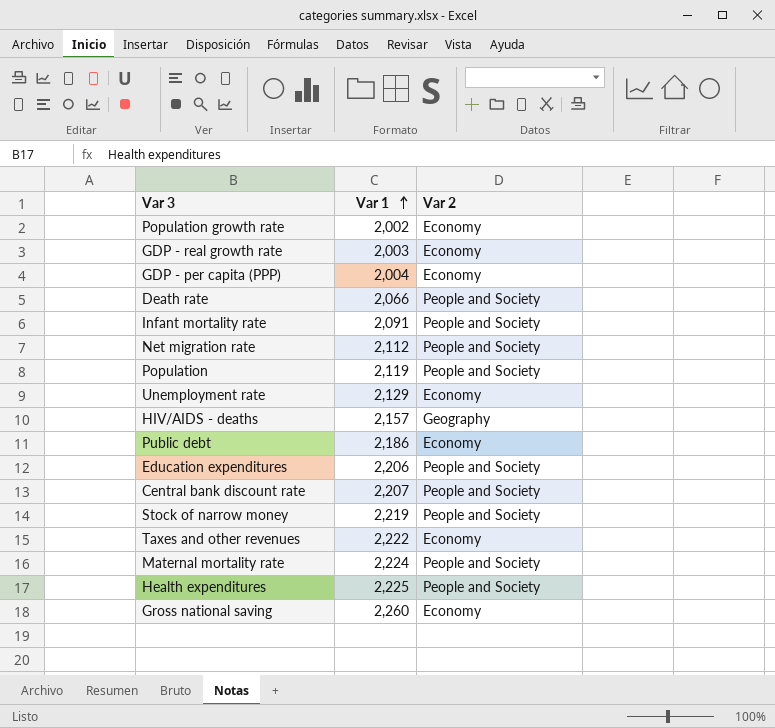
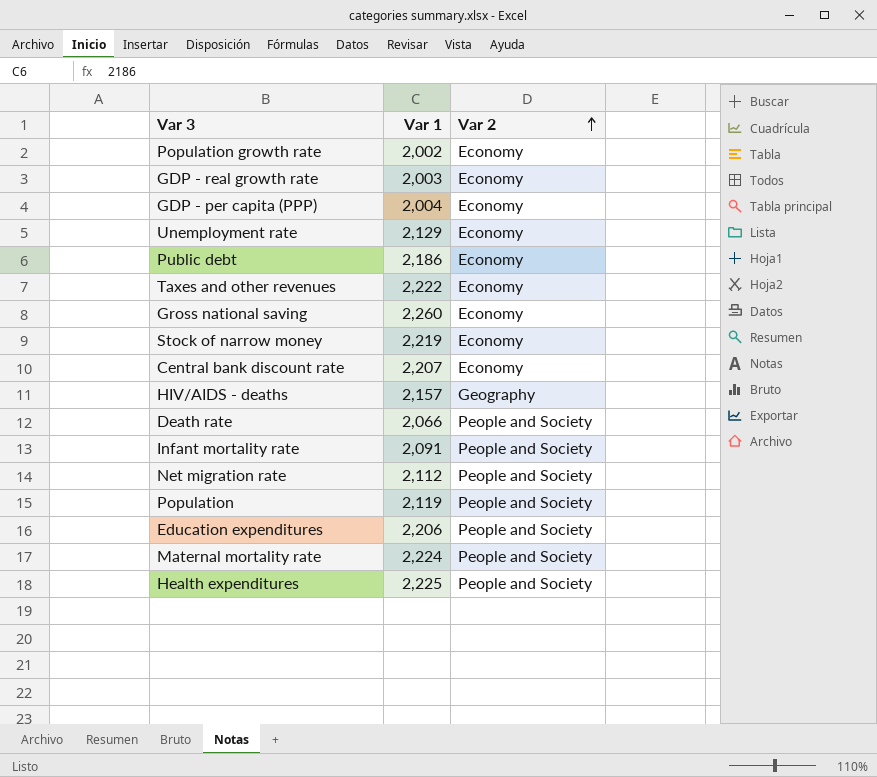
row order: Var 1 ascending -> Var 2 ascending
Stock of narrow money | Var 2: People and Society -> Economy
Central bank discount rate | Var 2: People and Society -> Economy

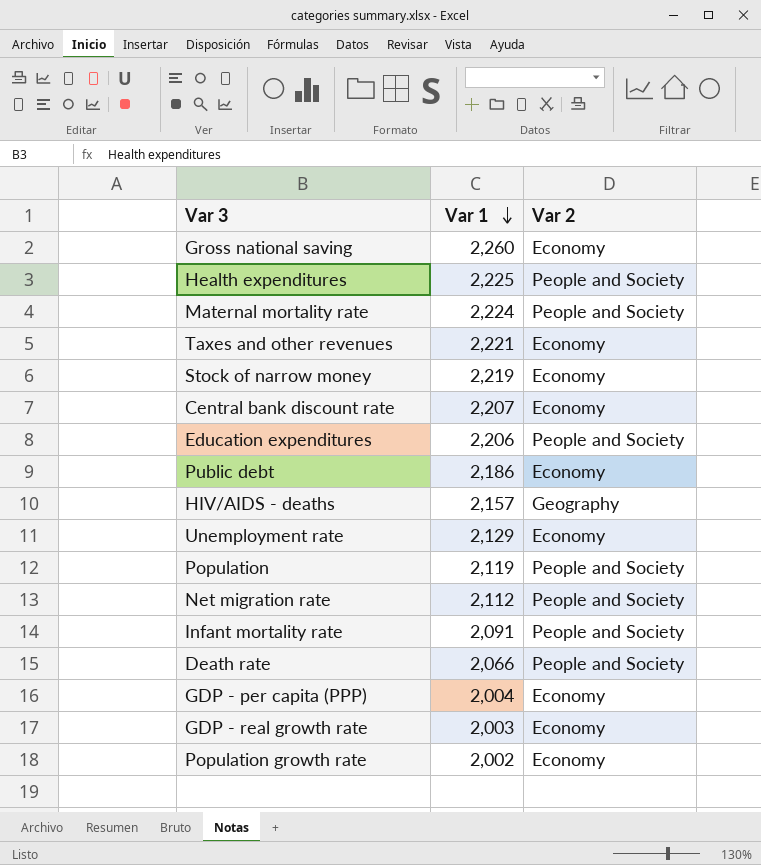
row order: Var 2 ascending -> Var 1 descending
Taxes and other revenues | Var 1: 2,222 -> 2,221

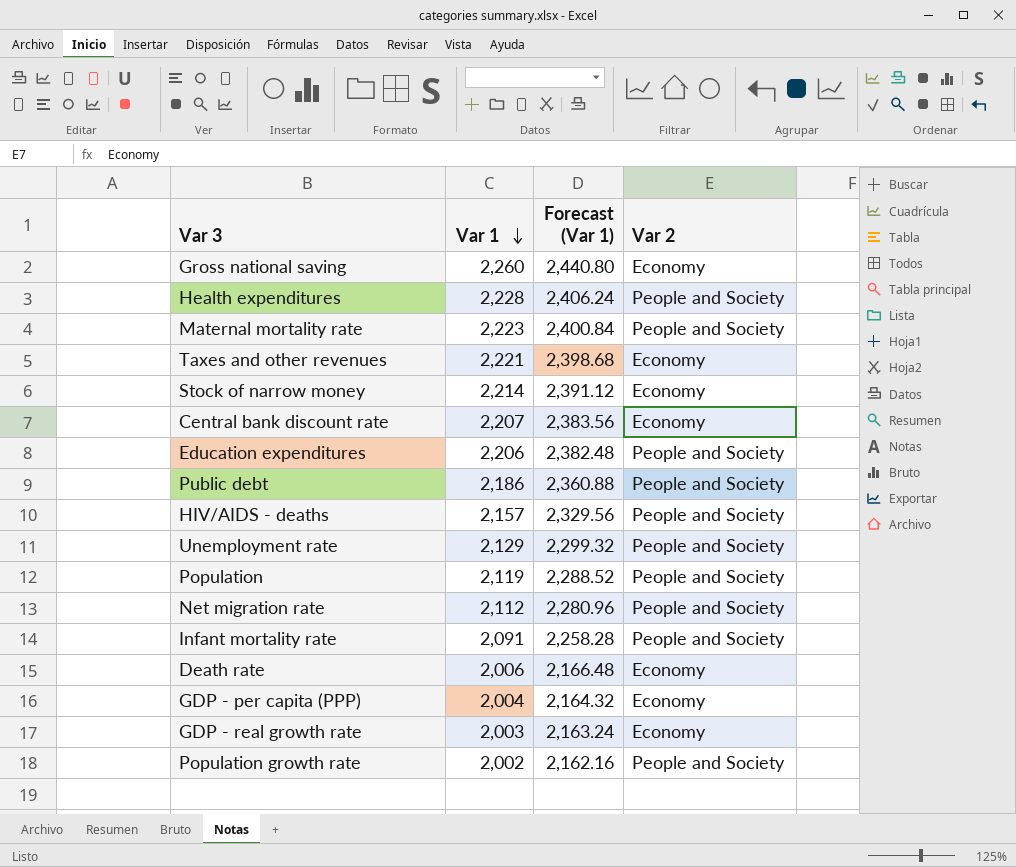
column Forecast (Var 1) | formula: none -> [Var 1] * 1.08
Health expenditures | Var 1: 2,225 -> 2,228
Maternal mortality rate | Var 1: 2,224 -> 2,223
Stock of narrow money | Var 1: 2,219 -> 2,214
Public debt | Var 2: Economy -> People and Society
HIV/AIDS - deaths | Var 2: Geography -> People and Society
Unemployment rate | Var 2: Economy -> People and Society
Death rate | Var 1: 2,066 -> 2,006
Death rate | Var 2: People and Society -> Economy
Population growth rate | Var 2: Economy -> People and Society

